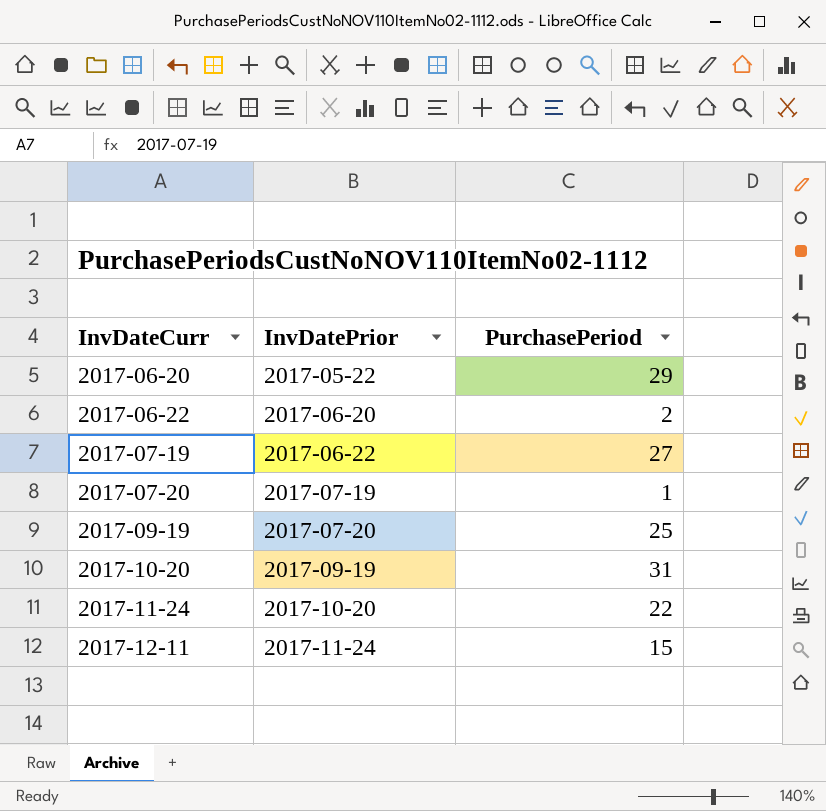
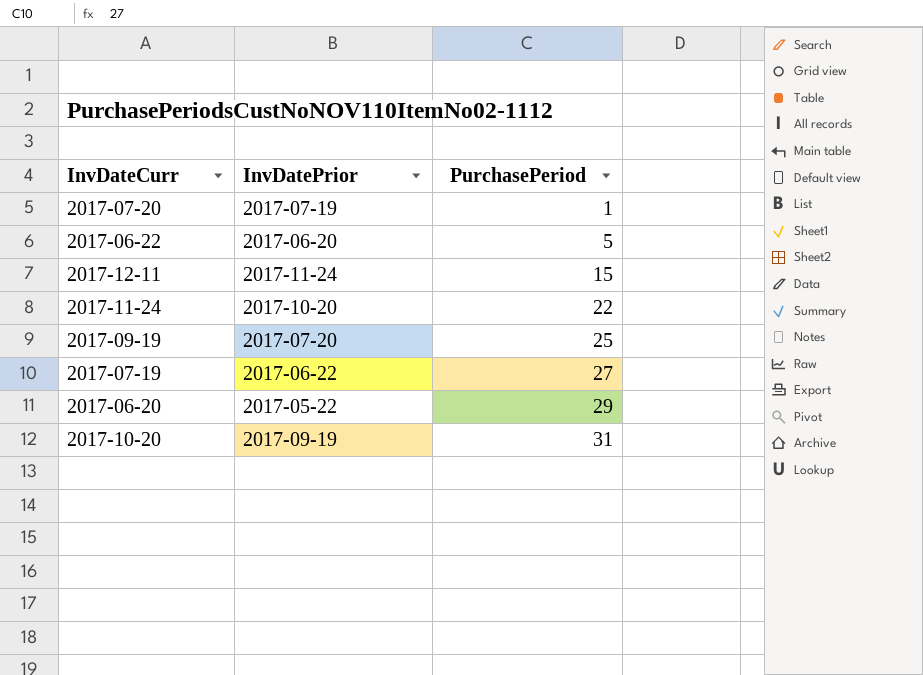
row order: InvDateCurr ascending -> PurchasePeriod ascending
2017-06-22 | PurchasePeriod: 2 -> 5

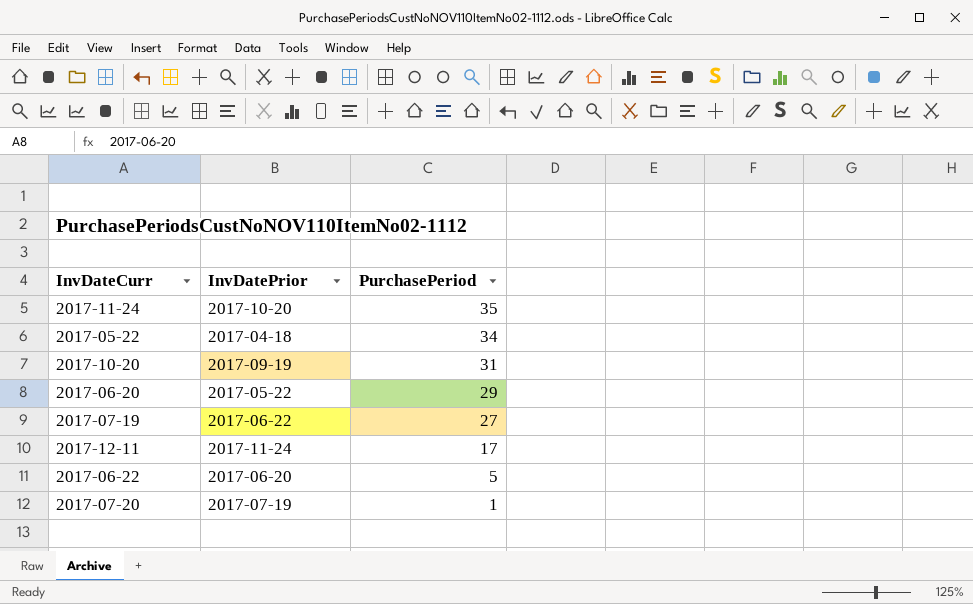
row order: PurchasePeriod ascending -> PurchasePeriod descending
row 2017-09-19: 2017-07-20 | 25 -> none
2017-11-24 | PurchasePeriod: 22 -> 35
row 2017-05-22: none -> 2017-04-18 | 34
2017-12-11 | PurchasePeriod: 15 -> 17

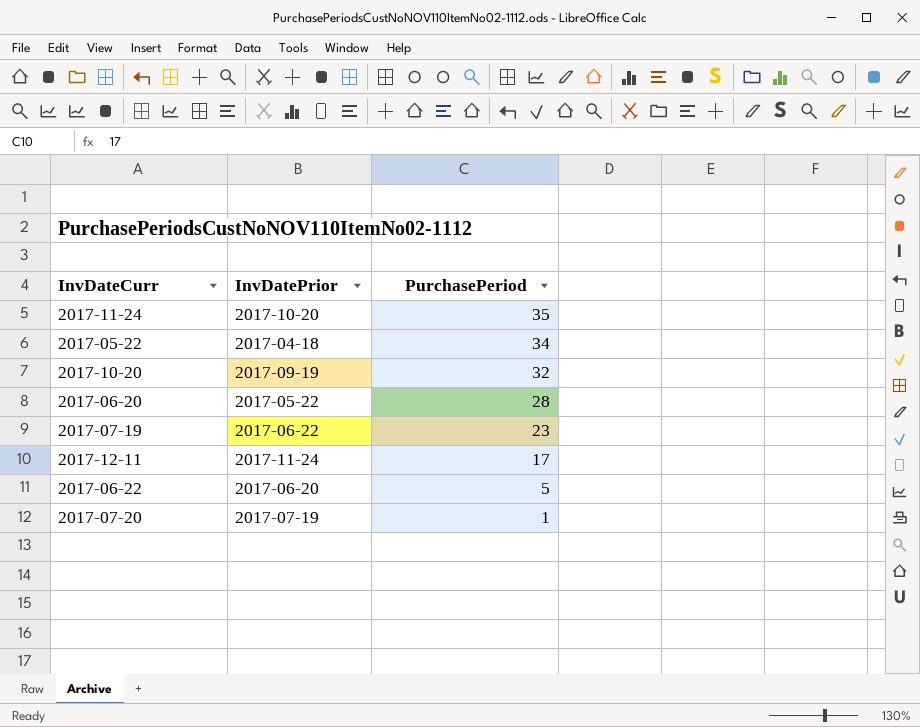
2017-10-20 | PurchasePeriod: 31 -> 32
2017-06-20 | PurchasePeriod: 29 -> 28
2017-07-19 | PurchasePeriod: 27 -> 23

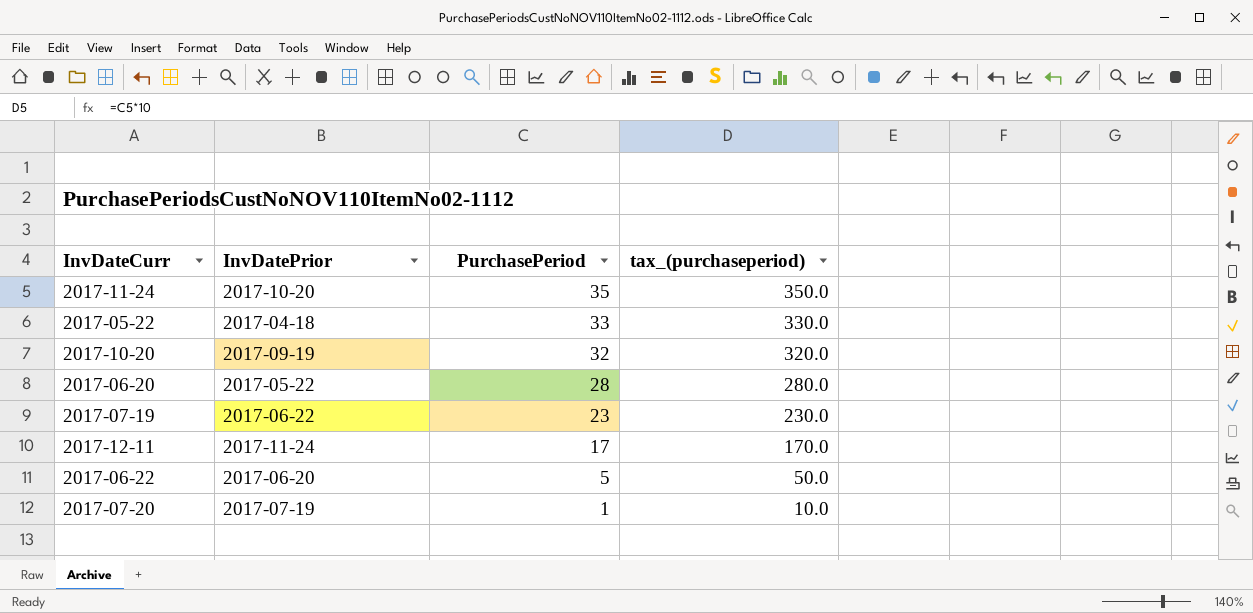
column tax_(purchaseperiod) | formula: none -> [PurchasePeriod] * 10
2017-05-22 | PurchasePeriod: 34 -> 33

